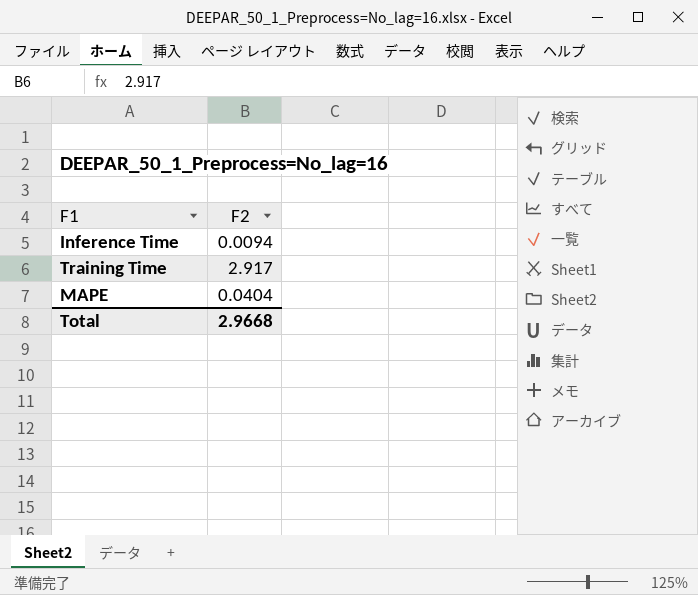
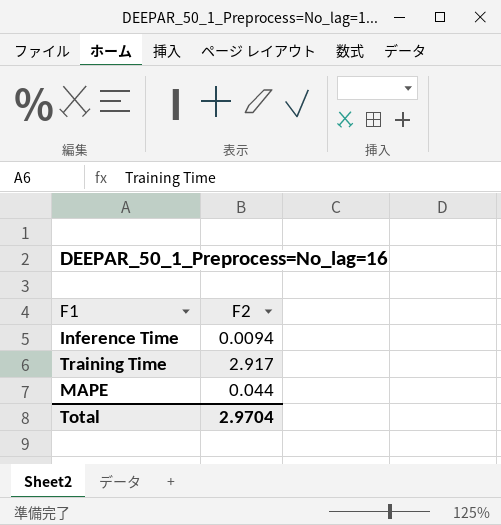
MAPE | F2: 0.0404 -> 0.044
Total | F2: 2.9668 -> 2.9704

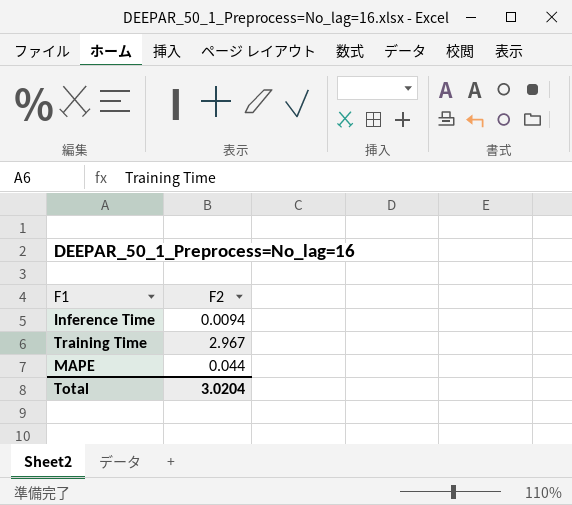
Training Time | F2: 2.917 -> 2.967
Total | F2: 2.9704 -> 3.0204

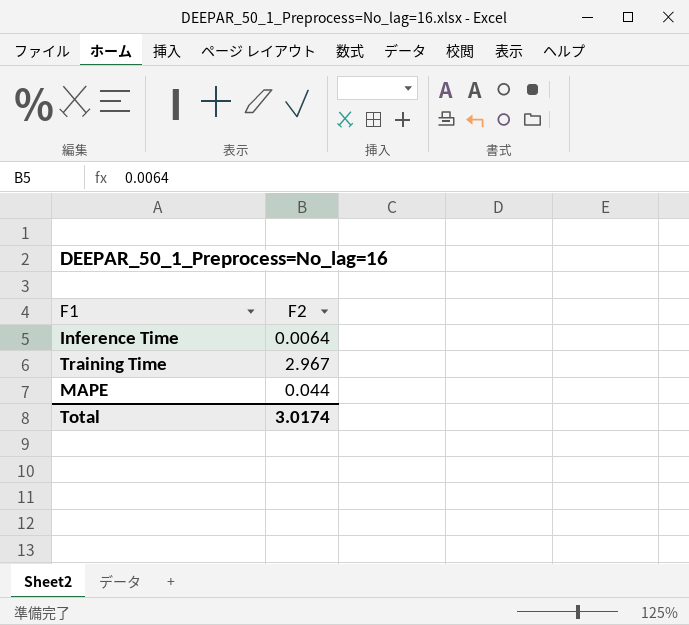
Inference Time | F2: 0.0094 -> 0.0064
Total | F2: 3.0204 -> 3.0174

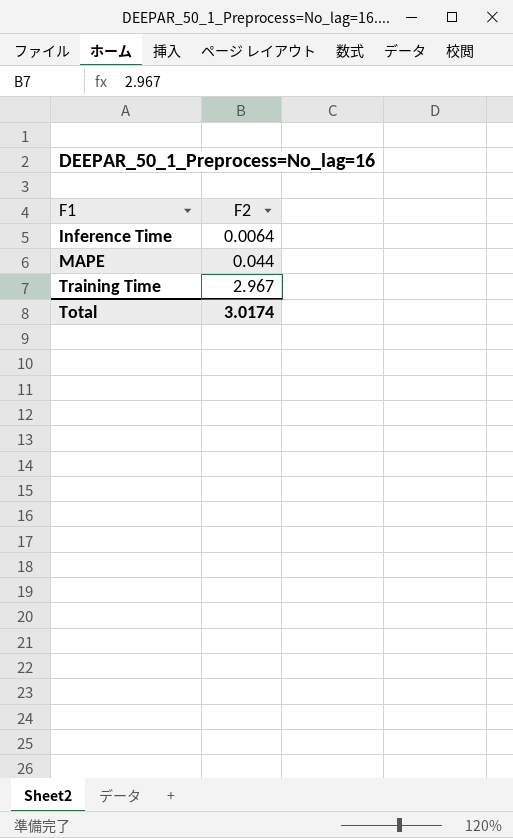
row order: none -> F1 ascending

